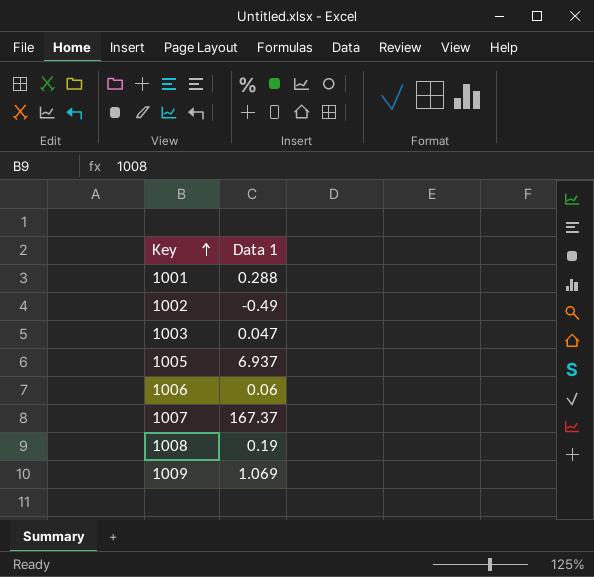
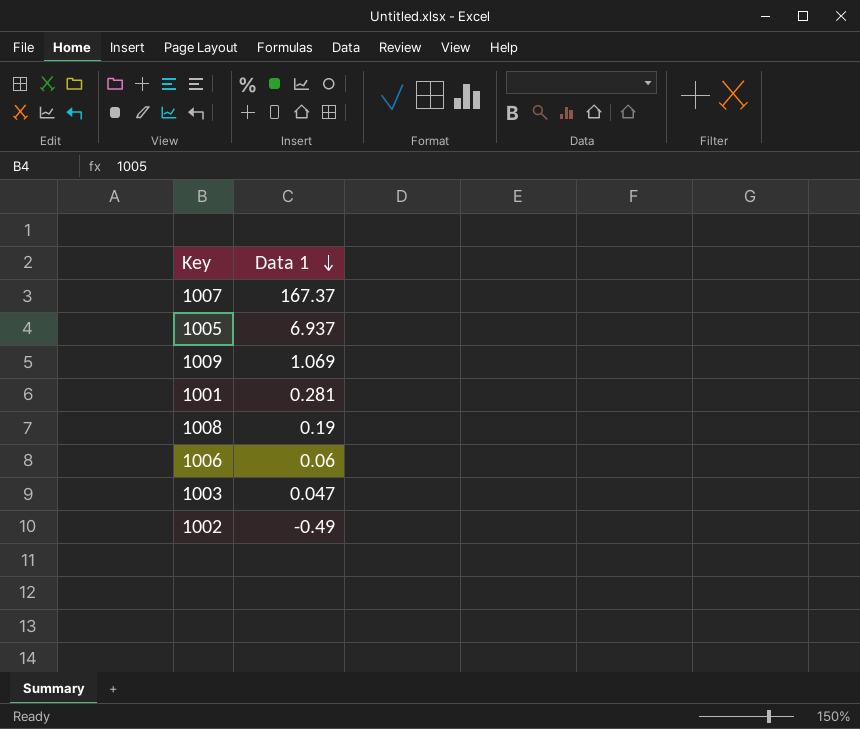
row order: Key ascending -> Data 1 descending
1001 | Data 1: 0.288 -> 0.281

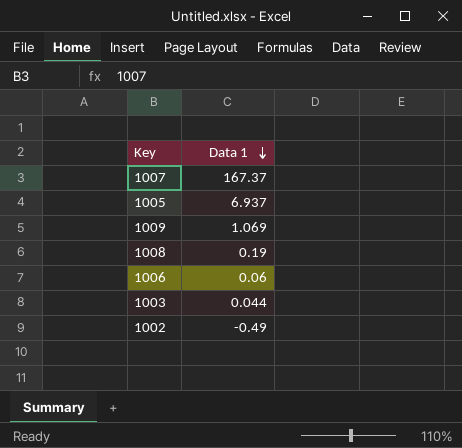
row 1001: 0.281 -> none
1003 | Data 1: 0.047 -> 0.044

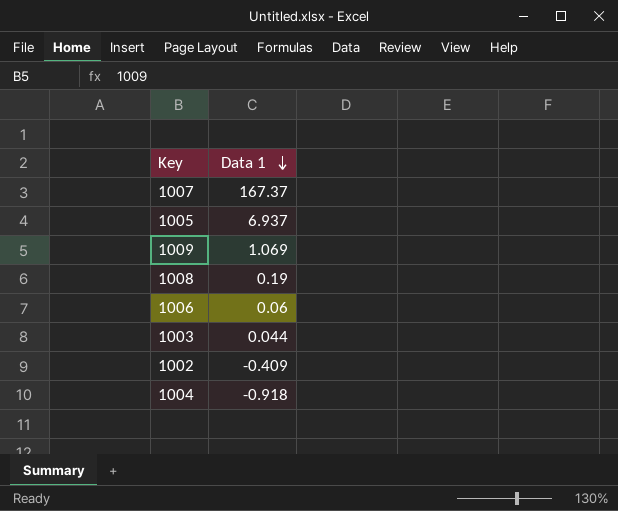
1002 | Data 1: -0.49 -> -0.409
row 1004: none -> -0.918

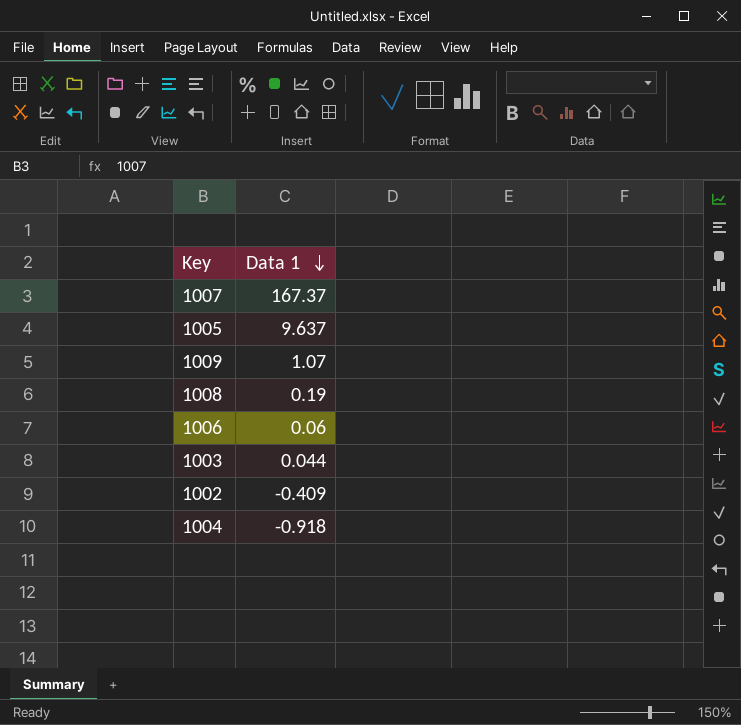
1005 | Data 1: 6.937 -> 9.637
1009 | Data 1: 1.069 -> 1.07

